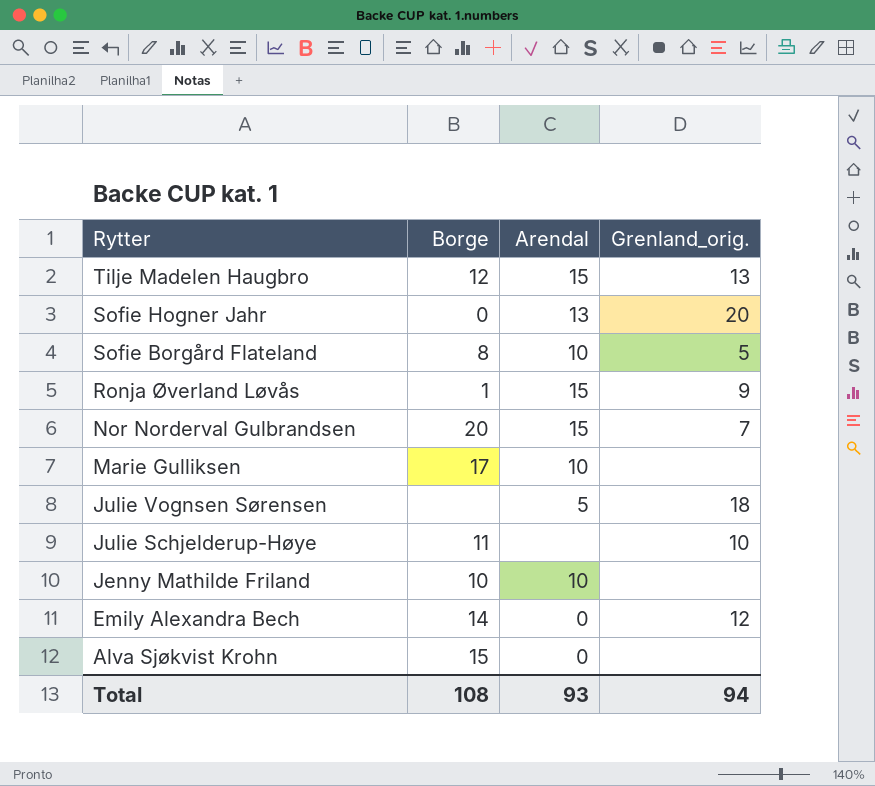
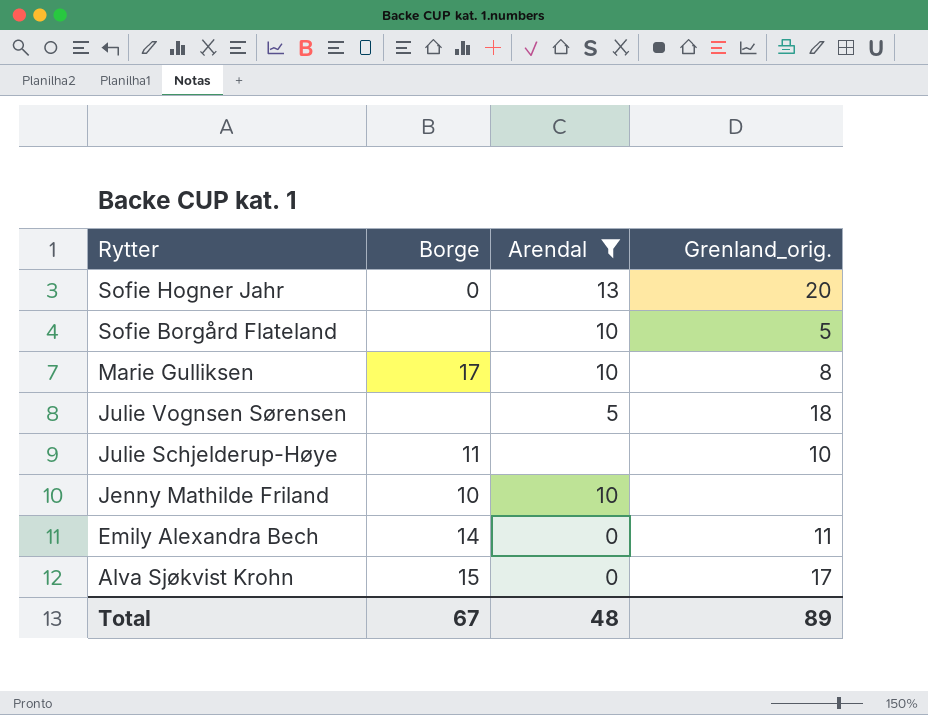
filter: none -> Arendal != 15
Sofie Borgård Flateland | Borge: 8 -> none
Marie Gulliksen | Grenland_orig.: none -> 8
Emily Alexandra Bech | Grenland_orig.: 12 -> 11
Alva Sjøkvist Krohn | Grenland_orig.: none -> 17
Total | Borge: 108 -> 67
Total | Arendal: 93 -> 48
Total | Grenland_orig.: 94 -> 89

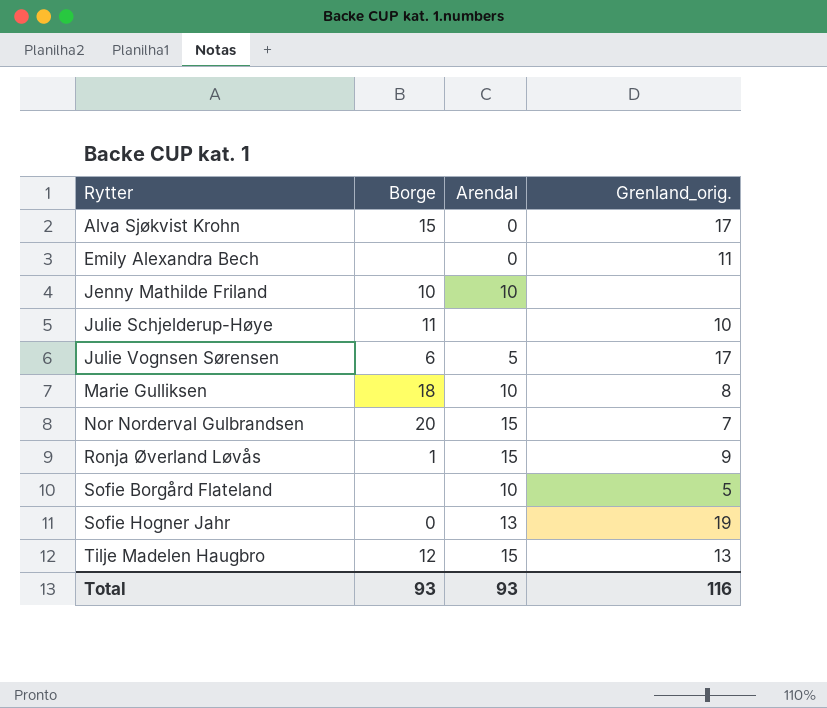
filter: Arendal != 15 -> none
row order: Rytter descending -> Rytter ascending
Emily Alexandra Bech | Borge: 14 -> none
Julie Vognsen Sørensen | Borge: none -> 6
Julie Vognsen Sørensen | Grenland_orig.: 18 -> 17
Marie Gulliksen | Borge: 17 -> 18
Sofie Hogner Jahr | Grenland_orig.: 20 -> 19
Total | Borge: 67 -> 93
Total | Arendal: 48 -> 93
Total | Grenland_orig.: 89 -> 116

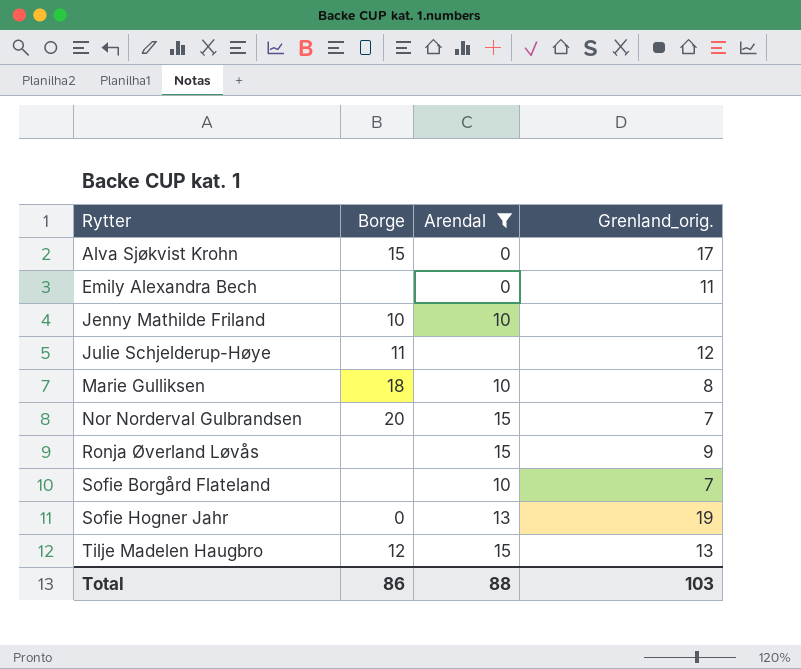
filter: none -> Arendal != 5
Julie Schjelderup-Høye | Grenland_orig.: 10 -> 12
Ronja Øverland Løvås | Borge: 1 -> none
Sofie Borgård Flateland | Grenland_orig.: 5 -> 7
Total | Borge: 93 -> 86
Total | Arendal: 93 -> 88
Total | Grenland_orig.: 116 -> 103

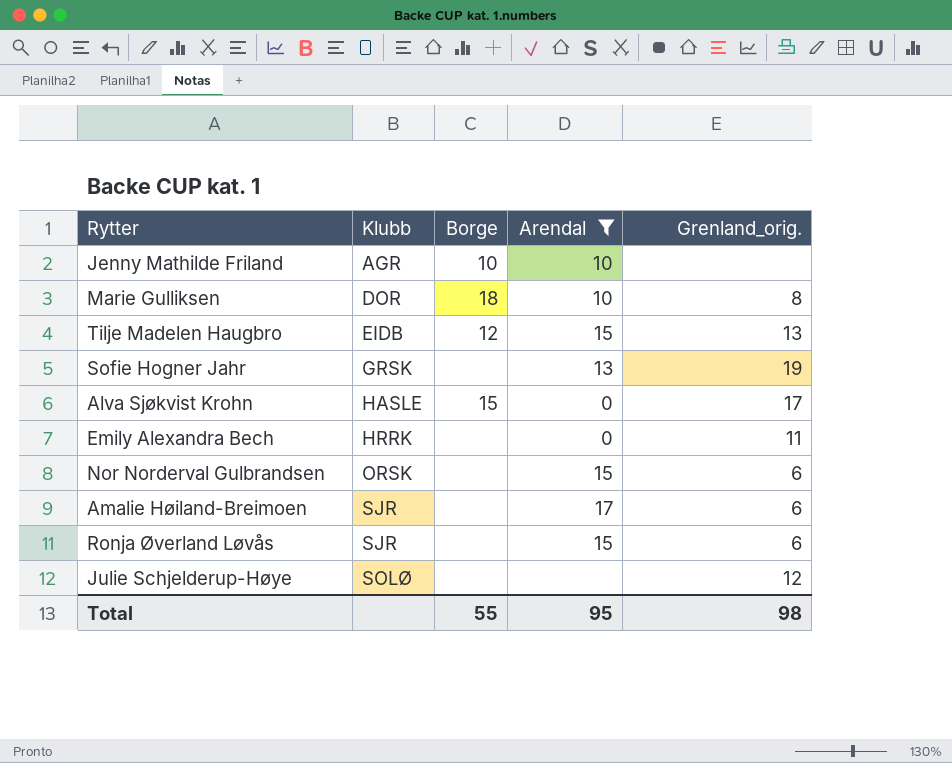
row order: Rytter ascending -> Klubb ascending
column Klubb | position: none -> 2
row Sofie Borgård Flateland: none | 10 | 7 -> none
Sofie Hogner Jahr | Borge: 0 -> none
Nor Norderval Gulbrandsen | Borge: 20 -> none
Nor Norderval Gulbrandsen | Grenland_orig.: 7 -> 6
row Amalie Høiland-Breimoen: none -> SJR | none | 17 | 6
Ronja Øverland Løvås | Grenland_orig.: 9 -> 6
Julie Schjelderup-Høye | Borge: 11 -> none
Total | Borge: 86 -> 55
Total | Arendal: 88 -> 95
Total | Grenland_orig.: 103 -> 98

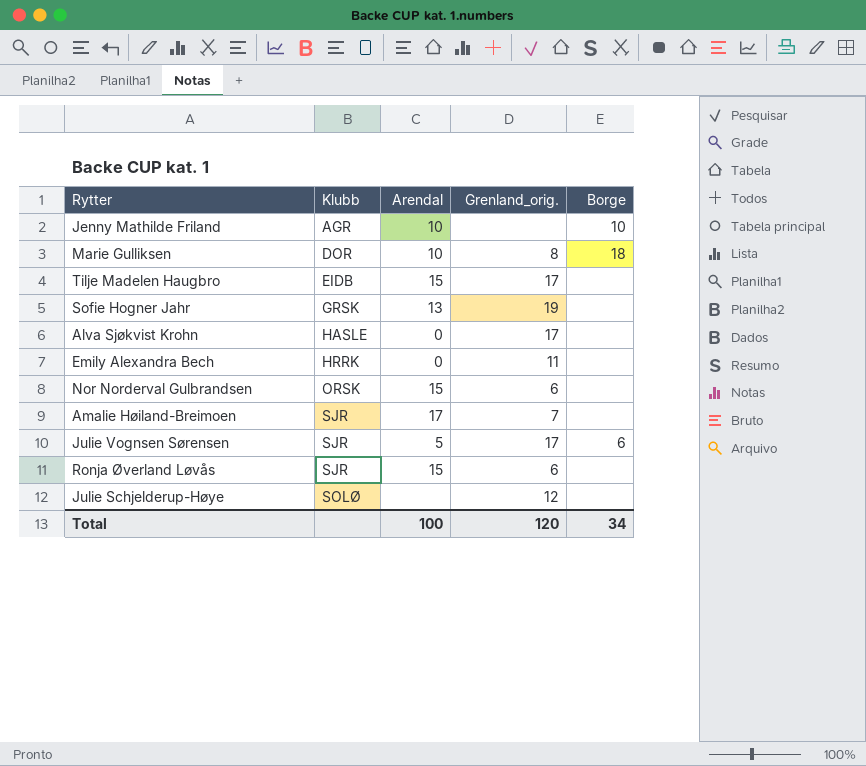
filter: Arendal != 5 -> none
column Borge | position: 3 -> 5
Tilje Madelen Haugbro | Grenland_orig.: 13 -> 17
Tilje Madelen Haugbro | Borge: 12 -> none
Alva Sjøkvist Krohn | Borge: 15 -> none
Amalie Høiland-Breimoen | Grenland_orig.: 6 -> 7
Total | Arendal: 95 -> 100
Total | Grenland_orig.: 98 -> 120
Total | Borge: 55 -> 34

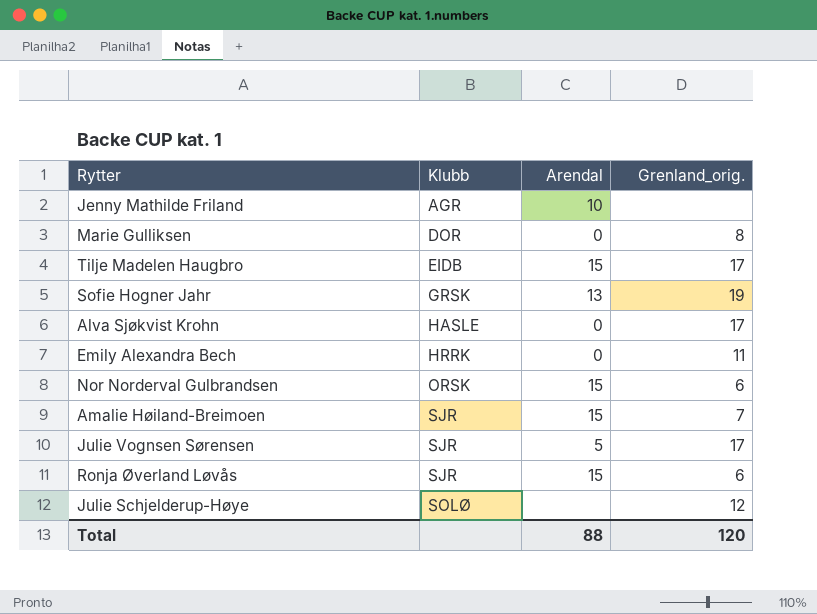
column Borge | position: 5 -> none
Marie Gulliksen | Arendal: 10 -> 0
Amalie Høiland-Breimoen | Arendal: 17 -> 15
Total | Arendal: 100 -> 88

